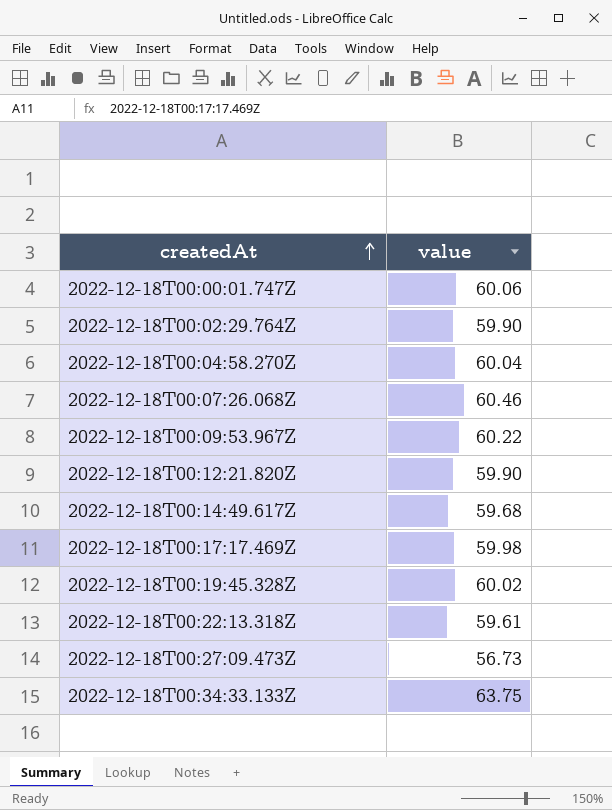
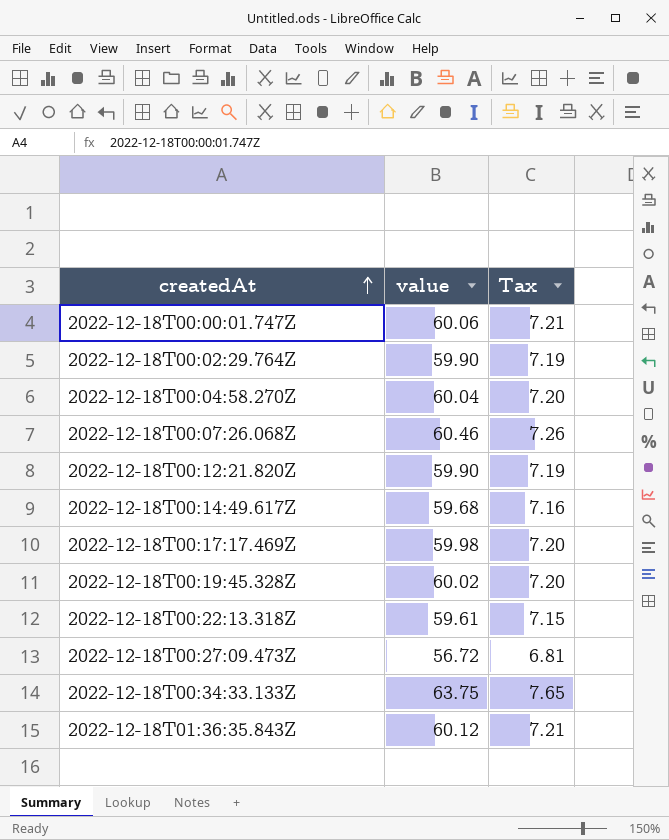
column Tax | formula: none -> [value] * 0.12
row 2022-12-18T00:09:53.967Z: 60.22 -> none
2022-12-18T00:27:09.473Z | value: 56.73 -> 56.72
row 2022-12-18T01:36:35.843Z: none -> 60.12 | 7.21

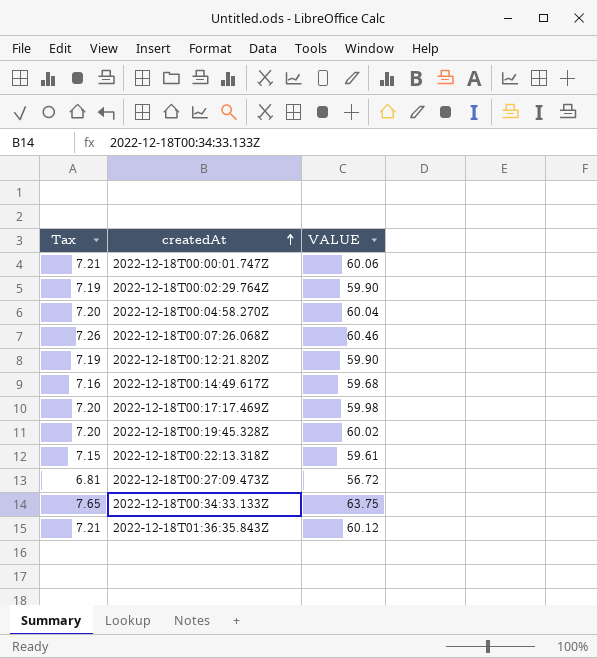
column Tax | position: 3 -> 1
column name: value -> VALUE

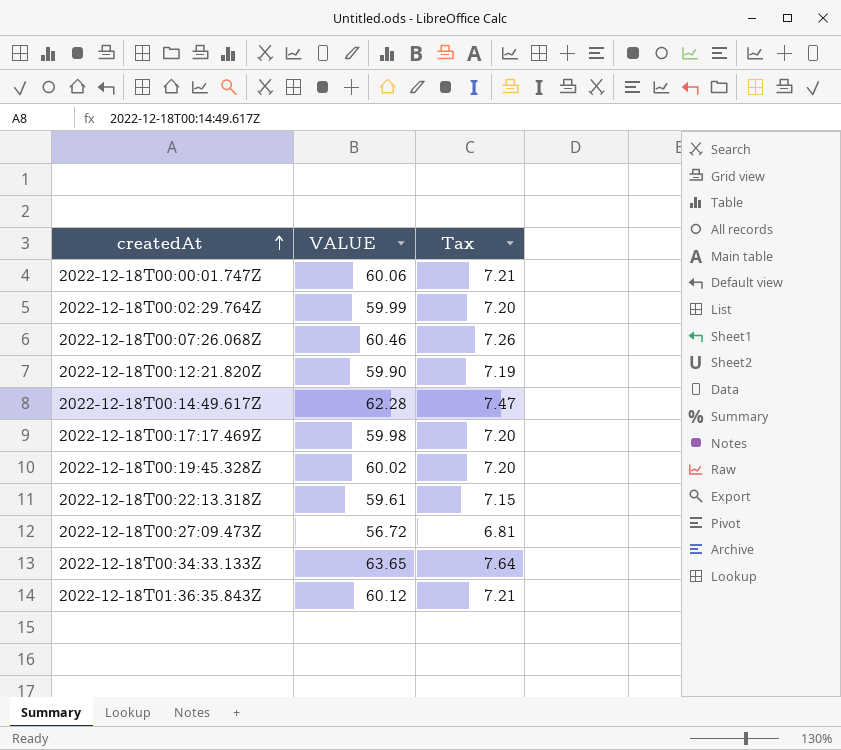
column Tax | position: 1 -> 3
row 2022-12-18T00:04:58.270Z: 7.20 | 60.04 -> none
2022-12-18T00:02:29.764Z | VALUE: 59.90 -> 59.99
2022-12-18T00:02:29.764Z | Tax: 7.19 -> 7.20
2022-12-18T00:14:49.617Z | VALUE: 59.68 -> 62.28
2022-12-18T00:14:49.617Z | Tax: 7.16 -> 7.47
2022-12-18T00:34:33.133Z | VALUE: 63.75 -> 63.65
2022-12-18T00:34:33.133Z | Tax: 7.65 -> 7.64

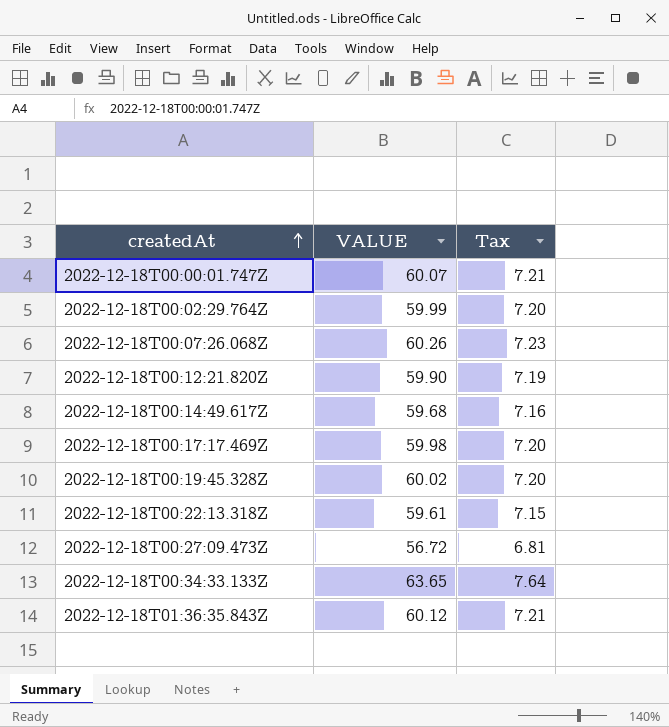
2022-12-18T00:00:01.747Z | VALUE: 60.06 -> 60.07
2022-12-18T00:07:26.068Z | VALUE: 60.46 -> 60.26
2022-12-18T00:07:26.068Z | Tax: 7.26 -> 7.23
2022-12-18T00:14:49.617Z | VALUE: 62.28 -> 59.68
2022-12-18T00:14:49.617Z | Tax: 7.47 -> 7.16

